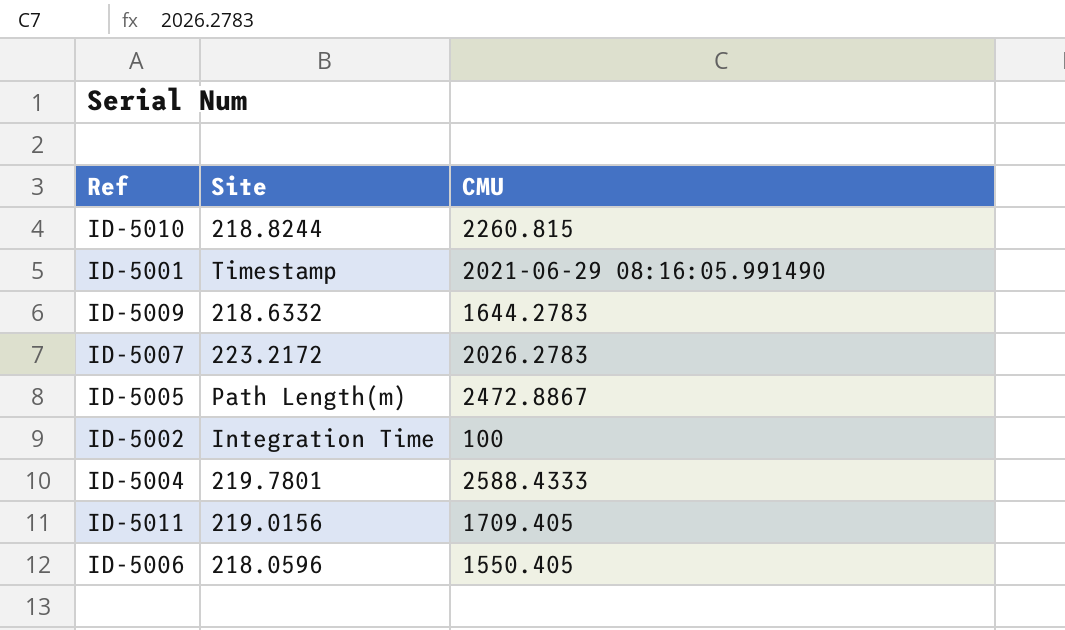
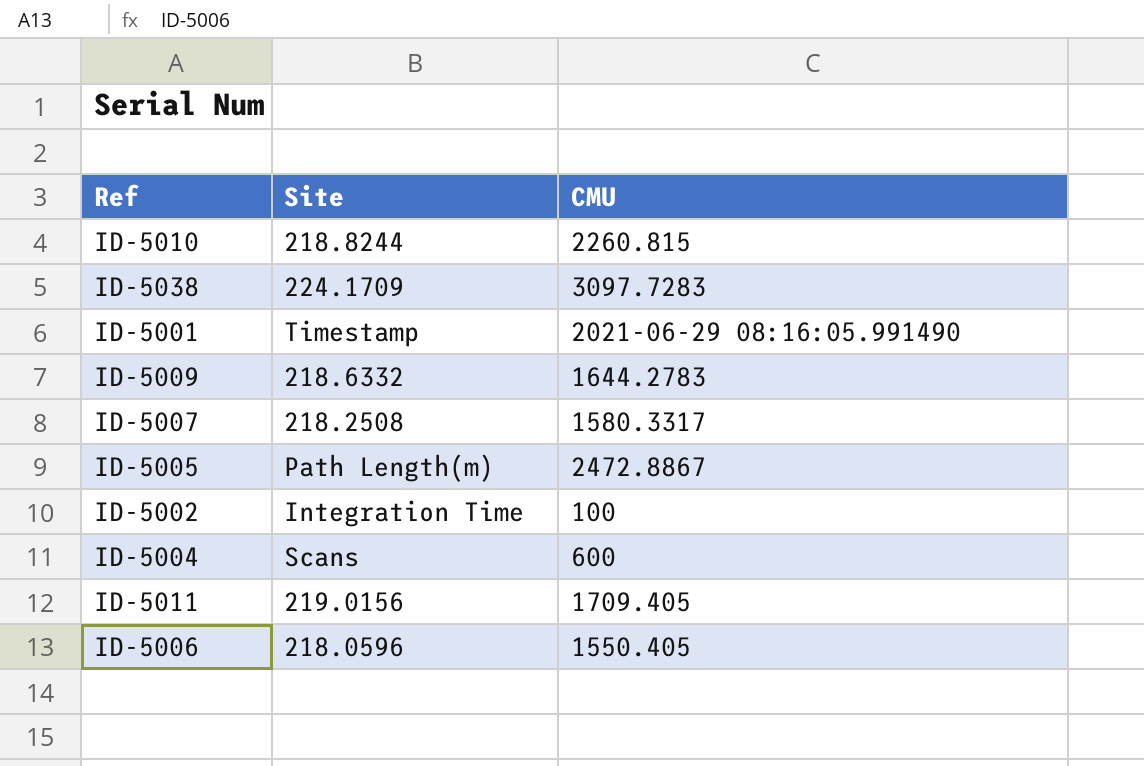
row ID-5038: none -> 224.1709 | 3097.7283
ID-5007 | Site: 223.2172 -> 218.2508
ID-5007 | CMU: 2026.2783 -> 1580.3317
ID-5004 | Site: 219.7801 -> Scans
ID-5004 | CMU: 2588.4333 -> 600

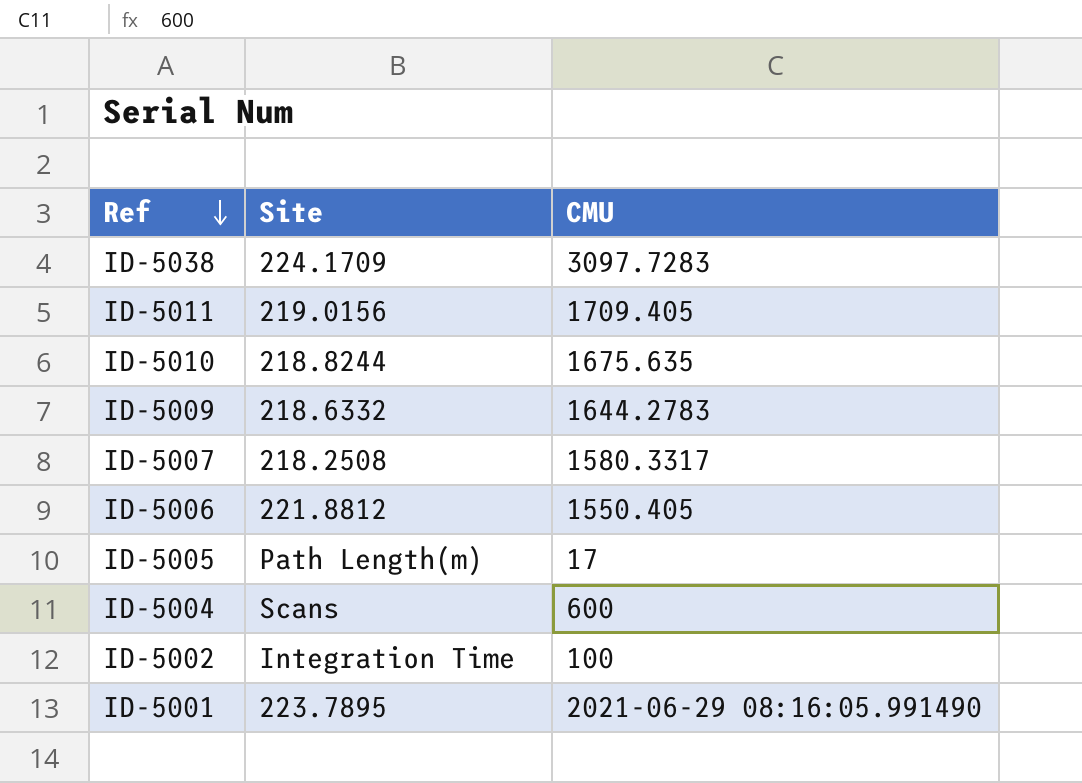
row order: none -> Ref descending
ID-5010 | CMU: 2260.815 -> 1675.635
ID-5006 | Site: 218.0596 -> 221.8812
ID-5005 | CMU: 2472.8867 -> 17
ID-5001 | Site: Timestamp -> 223.7895

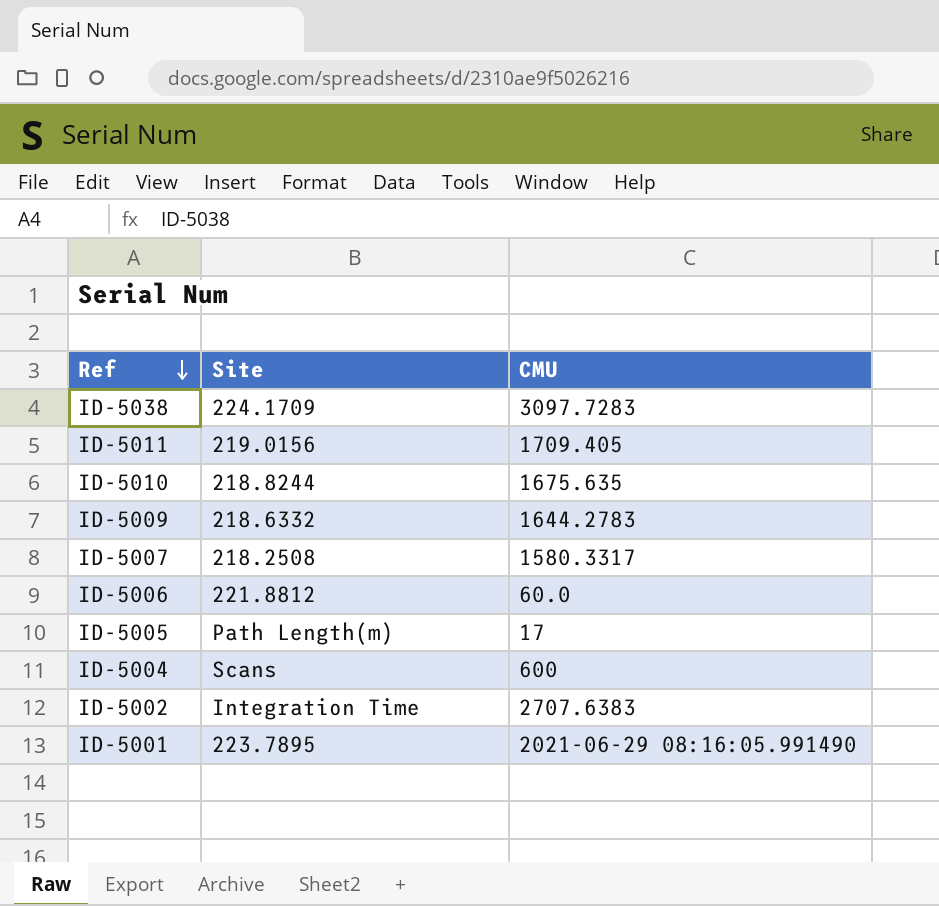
ID-5006 | CMU: 1550.405 -> 60.0
ID-5002 | CMU: 100 -> 2707.6383

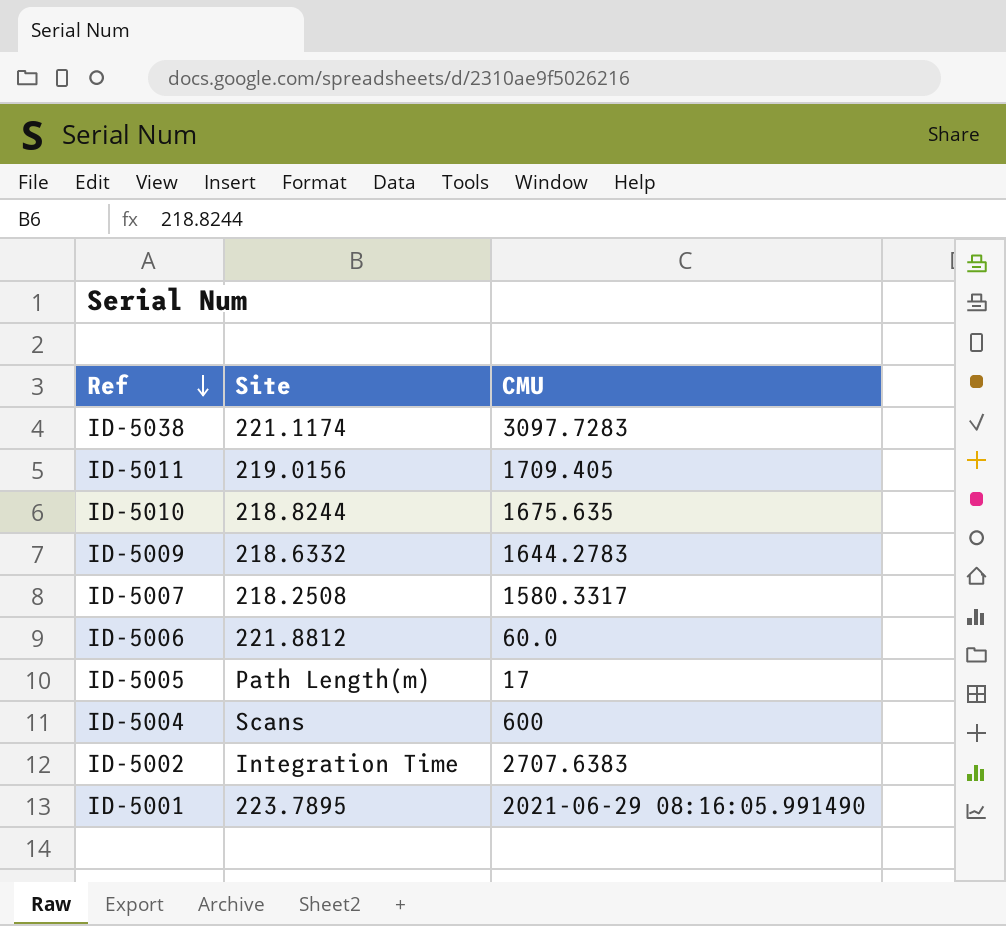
ID-5038 | Site: 224.1709 -> 221.1174

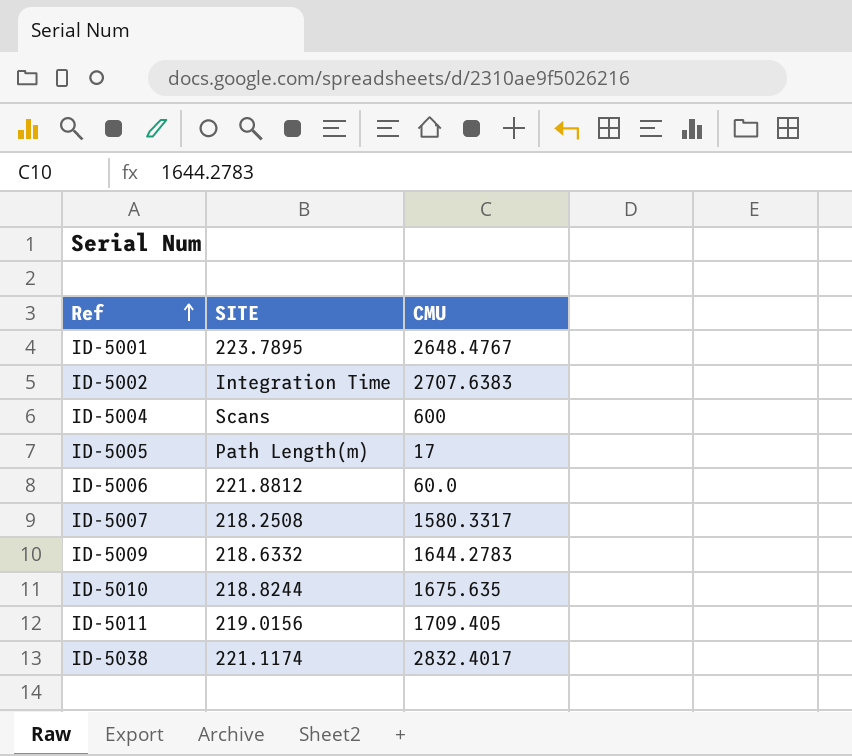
row order: Ref descending -> Ref ascending
column name: Site -> SITE
ID-5001 | CMU: 2021-06-29 08:16:05.991490 -> 2648.4767
ID-5038 | CMU: 3097.7283 -> 2832.4017

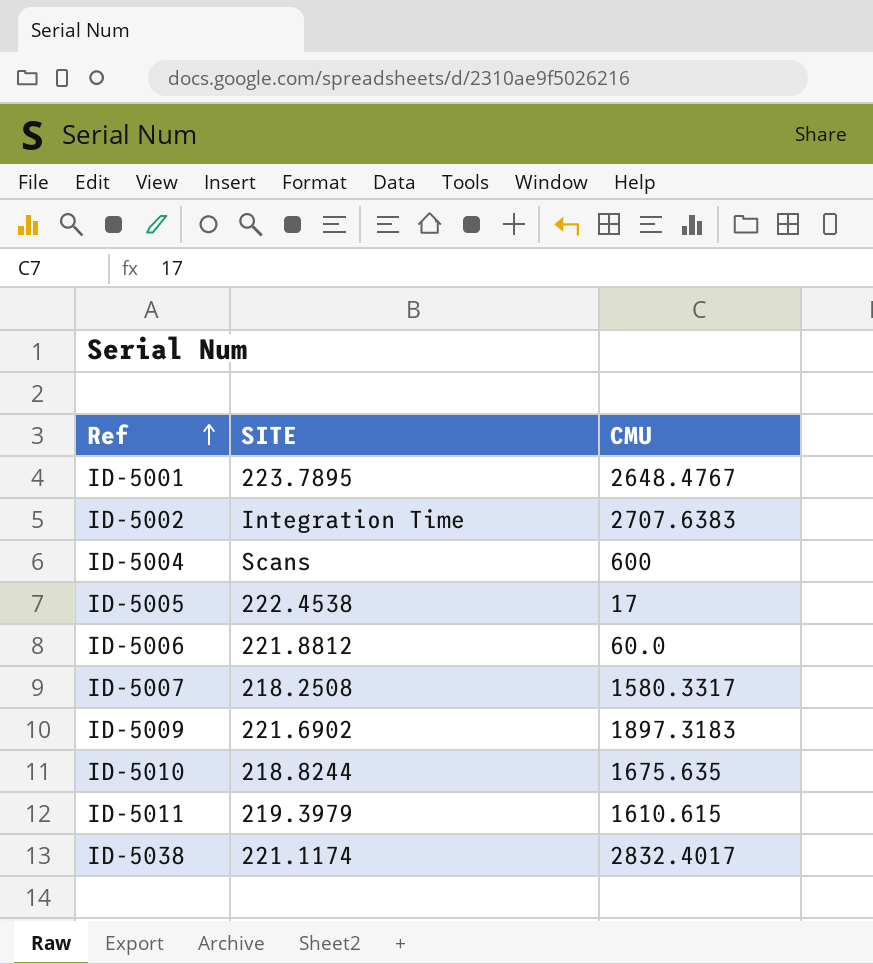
ID-5005 | SITE: Path Length(m) -> 222.4538
ID-5009 | SITE: 218.6332 -> 221.6902
ID-5009 | CMU: 1644.2783 -> 1897.3183
ID-5011 | SITE: 219.0156 -> 219.3979
ID-5011 | CMU: 1709.405 -> 1610.615

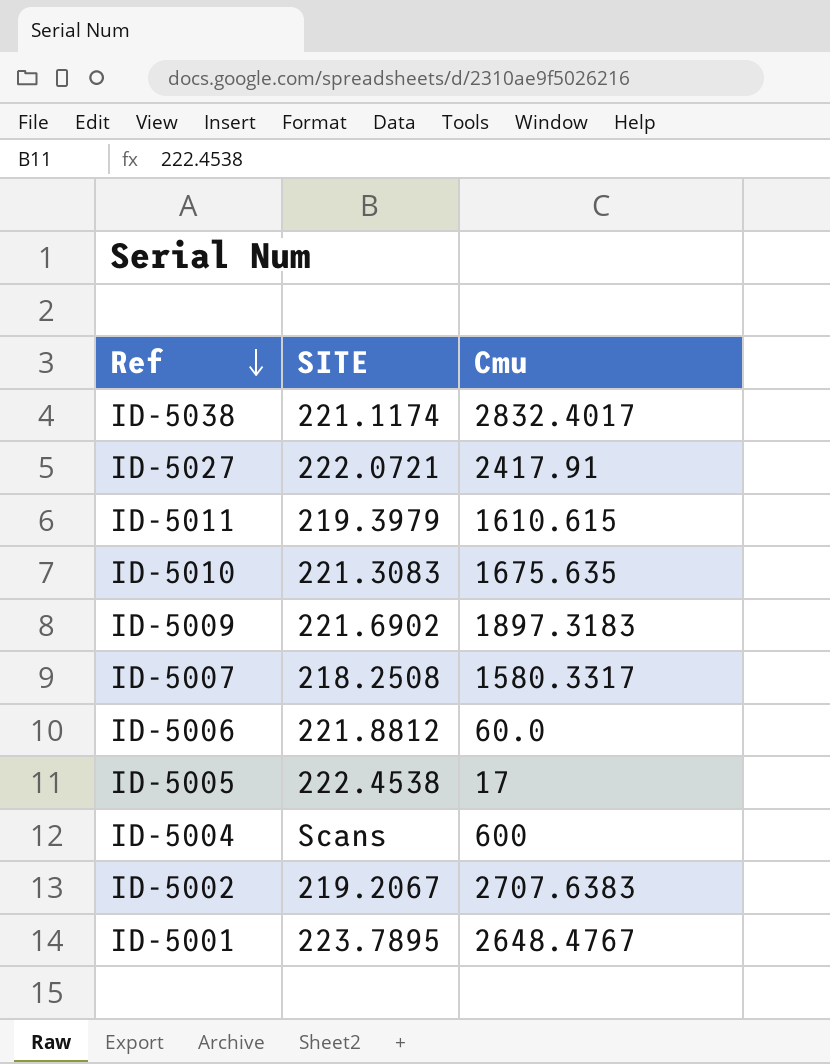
row order: Ref ascending -> Ref descending
column name: CMU -> Cmu
row ID-5027: none -> 222.0721 | 2417.91
ID-5010 | SITE: 218.8244 -> 221.3083
ID-5002 | SITE: Integration Time -> 219.2067

